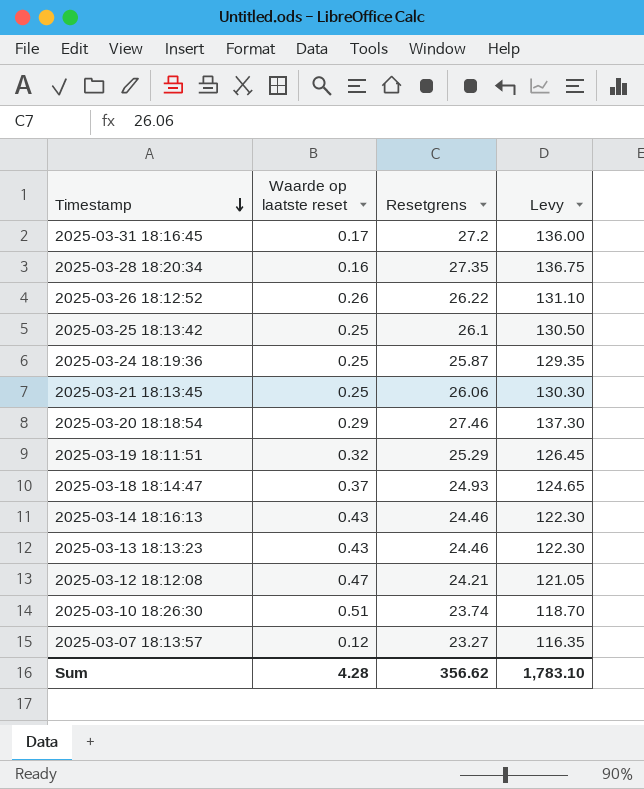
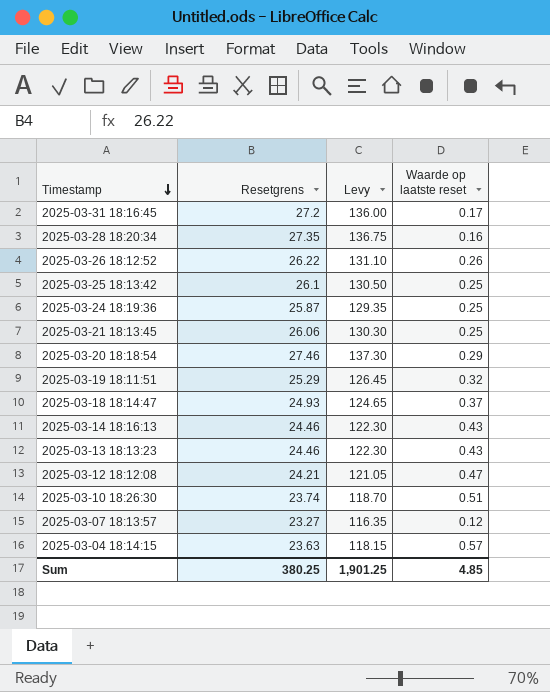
column Waarde op laatste reset | position: 2 -> 4
row 2025-03-04 18:14:15: none -> 23.63 | 118.15 | 0.57
Sum | Resetgrens: 356.62 -> 380.25
Sum | Levy: 1,783.10 -> 1,901.25
Sum | Waarde op laatste reset: 4.28 -> 4.85

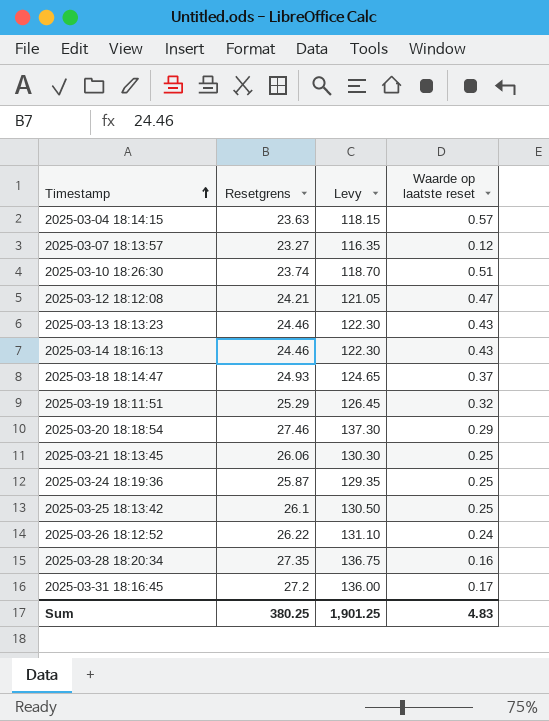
row order: Timestamp descending -> Timestamp ascending
2025-03-26 18:12:52 | Waarde op laatste reset: 0.26 -> 0.24
Sum | Waarde op laatste reset: 4.85 -> 4.83

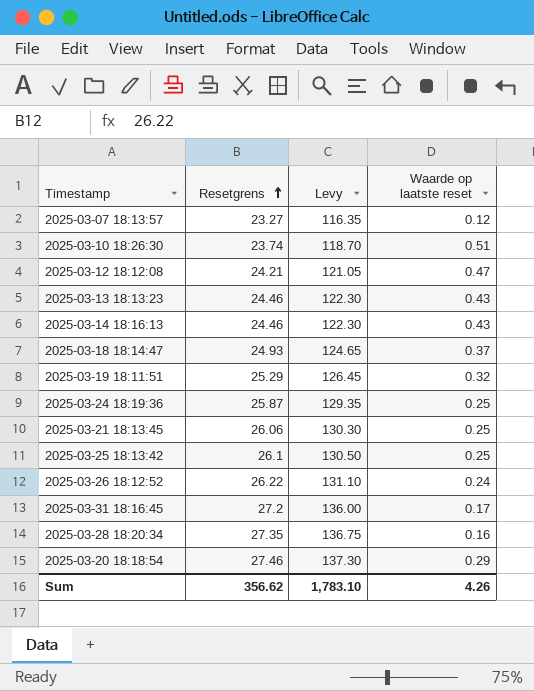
row order: Timestamp ascending -> Resetgrens ascending
row 2025-03-04 18:14:15: 23.63 | 118.15 | 0.57 -> none
Sum | Resetgrens: 380.25 -> 356.62
Sum | Levy: 1,901.25 -> 1,783.10
Sum | Waarde op laatste reset: 4.83 -> 4.26

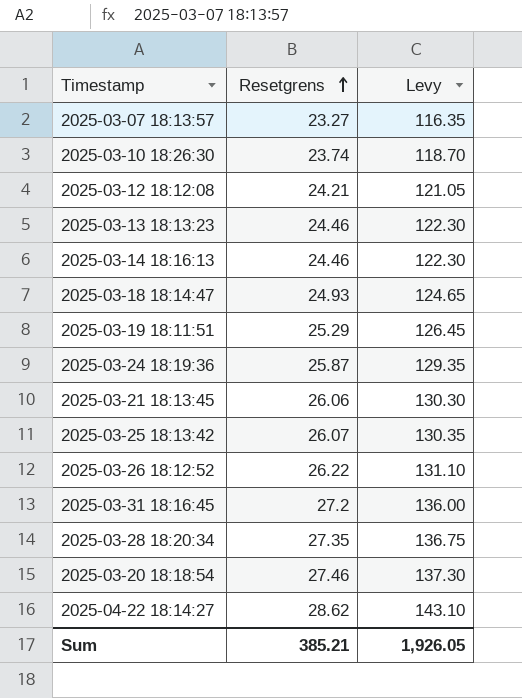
column Waarde op laatste reset | position: 4 -> none
2025-03-25 18:13:42 | Resetgrens: 26.1 -> 26.07
2025-03-25 18:13:42 | Levy: 130.50 -> 130.35
row 2025-04-22 18:14:27: none -> 28.62 | 143.10
Sum | Resetgrens: 356.62 -> 385.21
Sum | Levy: 1,783.10 -> 1,926.05

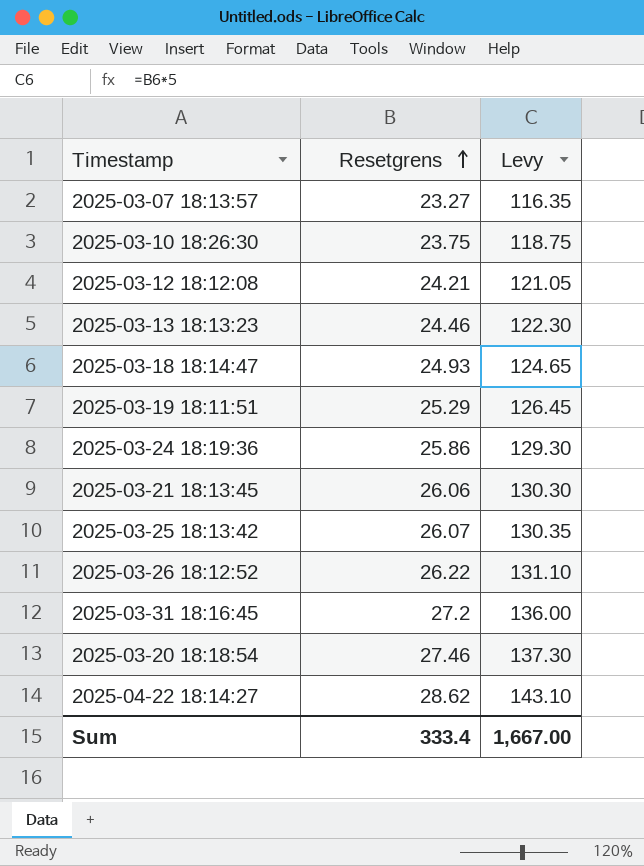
row 2025-03-14 18:16:13: 24.46 | 122.30 -> none
row 2025-03-28 18:20:34: 27.35 | 136.75 -> none
2025-03-10 18:26:30 | Resetgrens: 23.74 -> 23.75
2025-03-10 18:26:30 | Levy: 118.70 -> 118.75
2025-03-24 18:19:36 | Resetgrens: 25.87 -> 25.86
2025-03-24 18:19:36 | Levy: 129.35 -> 129.30
Sum | Resetgrens: 385.21 -> 333.4
Sum | Levy: 1,926.05 -> 1,667.00

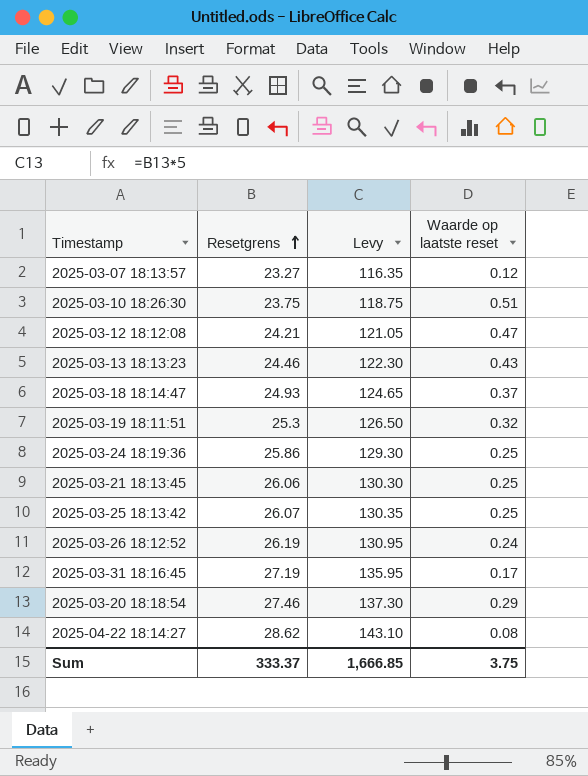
column Waarde op laatste reset | position: none -> 4
2025-03-19 18:11:51 | Resetgrens: 25.29 -> 25.3
2025-03-19 18:11:51 | Levy: 126.45 -> 126.50
2025-03-26 18:12:52 | Resetgrens: 26.22 -> 26.19
2025-03-26 18:12:52 | Levy: 131.10 -> 130.95
2025-03-31 18:16:45 | Resetgrens: 27.2 -> 27.19
2025-03-31 18:16:45 | Levy: 136.00 -> 135.95
Sum | Resetgrens: 333.4 -> 333.37
Sum | Levy: 1,667.00 -> 1,666.85

